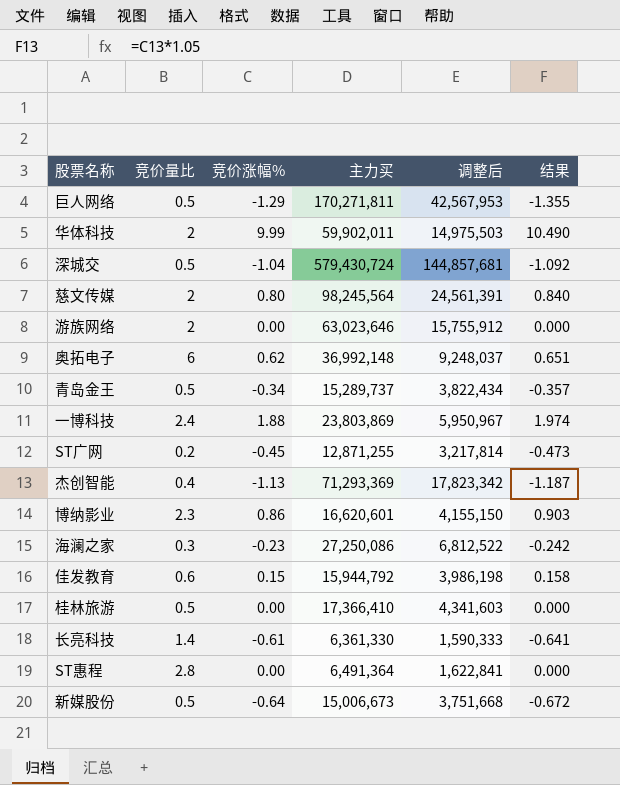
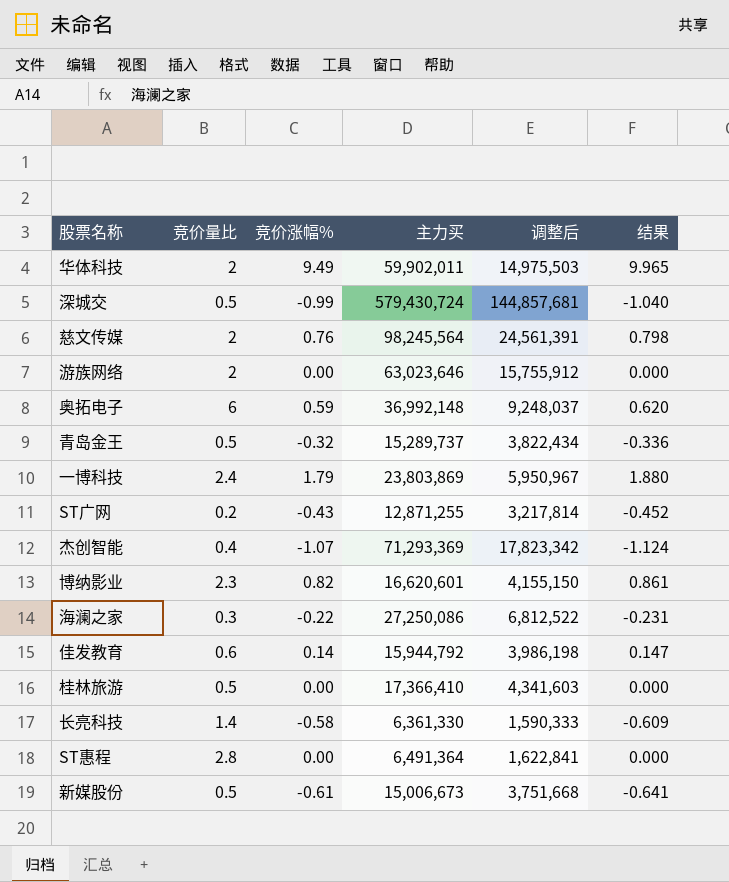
row 巨人网络: 0.5 | -1.29 | 170,271,811 | 42,567,953 | -1.355 -> none
华体科技 | 竞价涨幅%: 9.99 -> 9.49
华体科技 | 结果: 10.490 -> 9.965
深城交 | 竞价涨幅%: -1.04 -> -0.99
深城交 | 结果: -1.092 -> -1.040
慈文传媒 | 竞价涨幅%: 0.80 -> 0.76
慈文传媒 | 结果: 0.840 -> 0.798
奥拓电子 | 竞价涨幅%: 0.62 -> 0.59
奥拓电子 | 结果: 0.651 -> 0.620
青岛金王 | 竞价涨幅%: -0.34 -> -0.32
青岛金王 | 结果: -0.357 -> -0.336
一博科技 | 竞价涨幅%: 1.88 -> 1.79
一博科技 | 结果: 1.974 -> 1.880
ST广网 | 竞价涨幅%: -0.45 -> -0.43
ST广网 | 结果: -0.473 -> -0.452
杰创智能 | 竞价涨幅%: -1.13 -> -1.07
杰创智能 | 结果: -1.187 -> -1.124
博纳影业 | 竞价涨幅%: 0.86 -> 0.82
博纳影业 | 结果: 0.903 -> 0.861
海澜之家 | 竞价涨幅%: -0.23 -> -0.22
海澜之家 | 结果: -0.242 -> -0.231
佳发教育 | 竞价涨幅%: 0.15 -> 0.14
佳发教育 | 结果: 0.158 -> 0.147
长亮科技 | 竞价涨幅%: -0.61 -> -0.58
长亮科技 | 结果: -0.641 -> -0.609
新媒股份 | 竞价涨幅%: -0.64 -> -0.61
新媒股份 | 结果: -0.672 -> -0.641

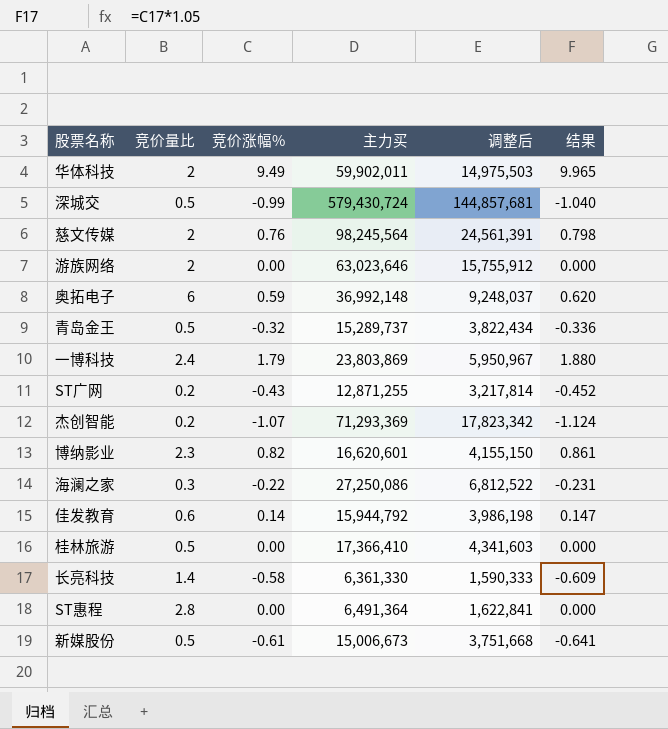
杰创智能 | 竞价量比: 0.4 -> 0.2

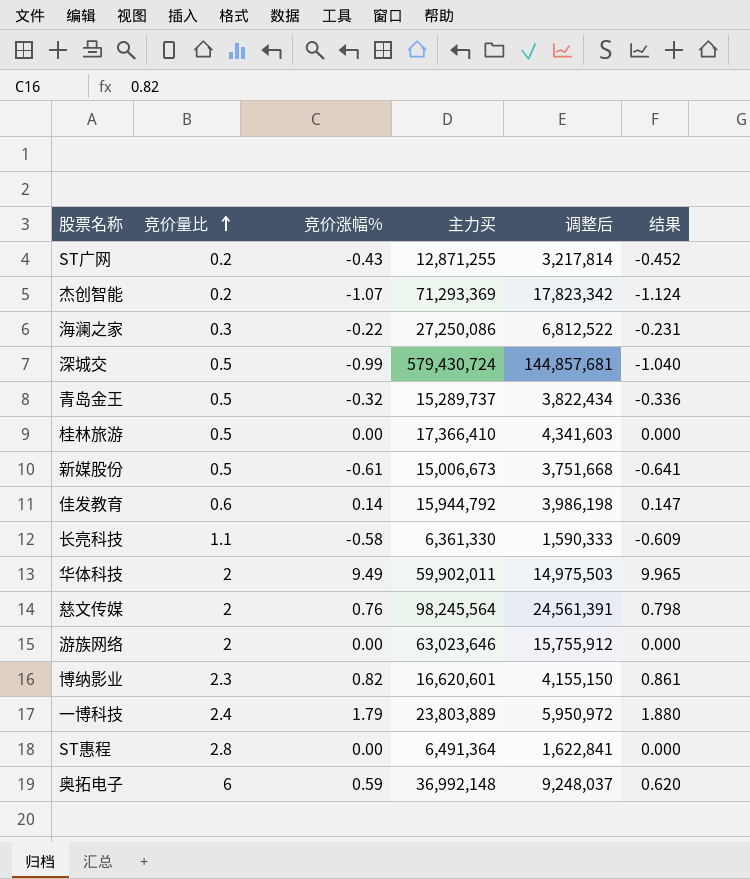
row order: none -> 竞价量比 ascending
长亮科技 | 竞价量比: 1.4 -> 1.1
一博科技 | 主力买: 23,803,869 -> 23,803,889
一博科技 | 调整后: 5,950,967 -> 5,950,972

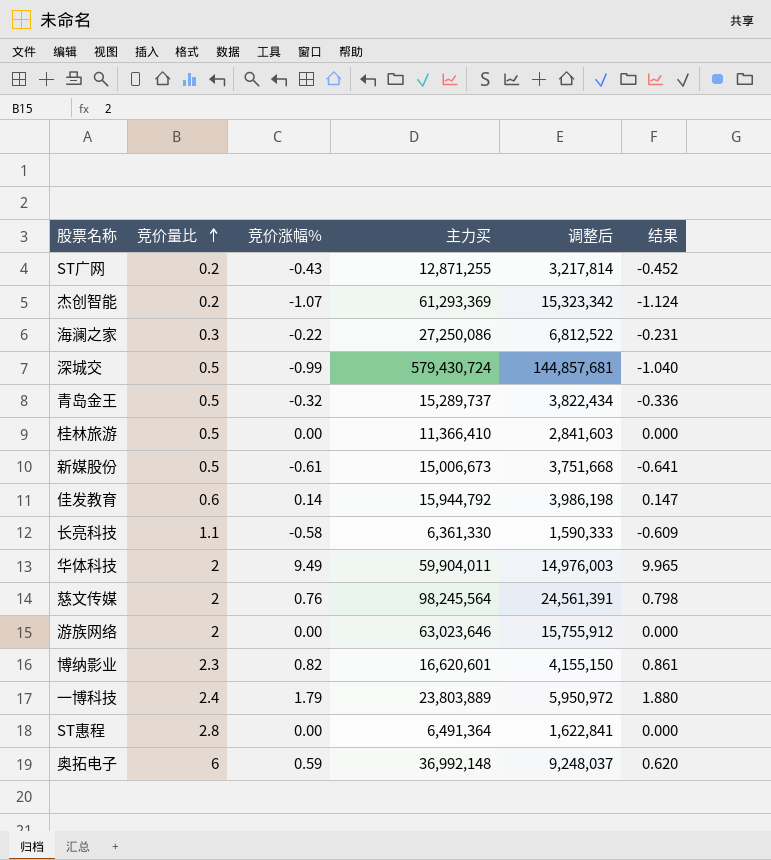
杰创智能 | 主力买: 71,293,369 -> 61,293,369
杰创智能 | 调整后: 17,823,342 -> 15,323,342
桂林旅游 | 主力买: 17,366,410 -> 11,366,410
桂林旅游 | 调整后: 4,341,603 -> 2,841,603
华体科技 | 主力买: 59,902,011 -> 59,904,011
华体科技 | 调整后: 14,975,503 -> 14,976,003

